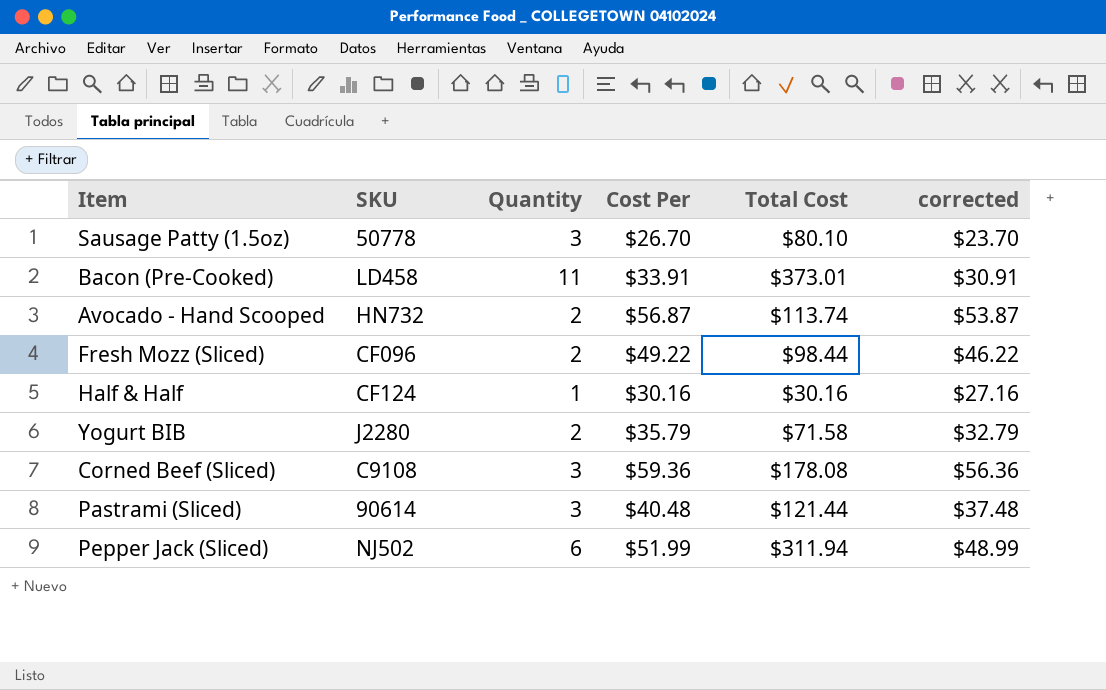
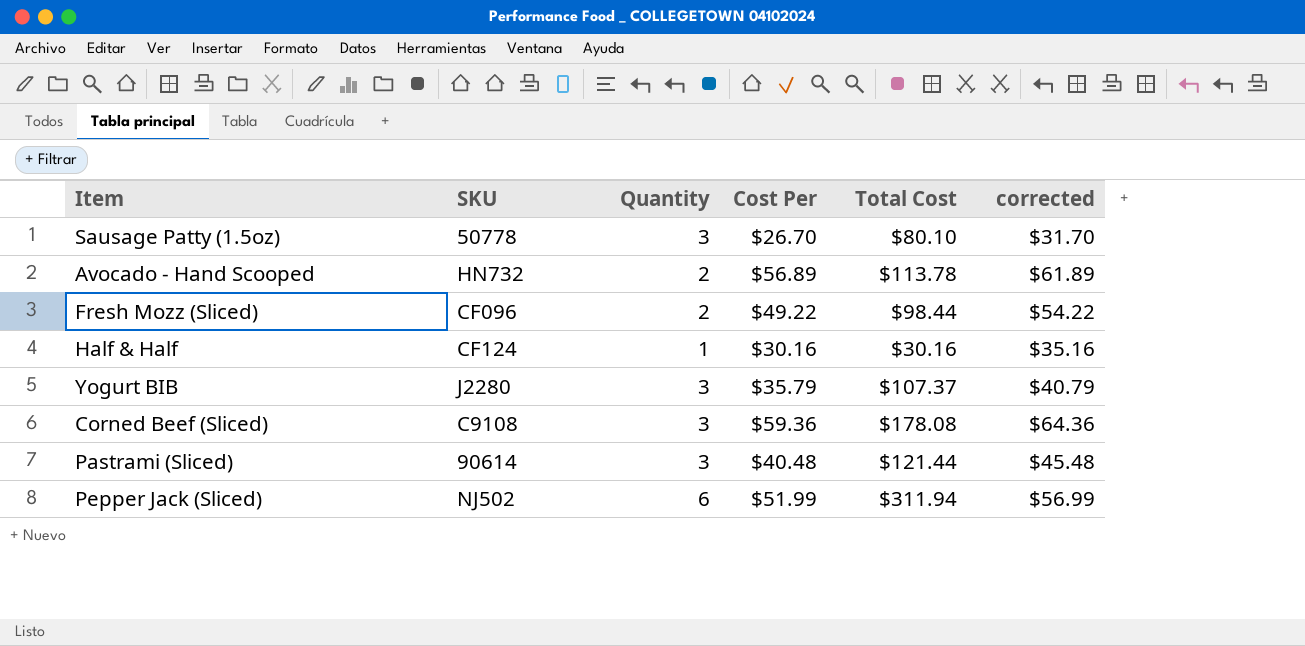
column corrected | formula: [Cost Per] - 3 -> [Cost Per] + 5
row Bacon (Pre-Cooked): LD458 | 11 | $33.91 | $373.01 | $30.91 -> none
Avocado - Hand Scooped | Cost Per: $56.87 -> $56.89
Avocado - Hand Scooped | Total Cost: $113.74 -> $113.78
Yogurt BIB | Quantity: 2 -> 3
Yogurt BIB | Total Cost: $71.58 -> $107.37

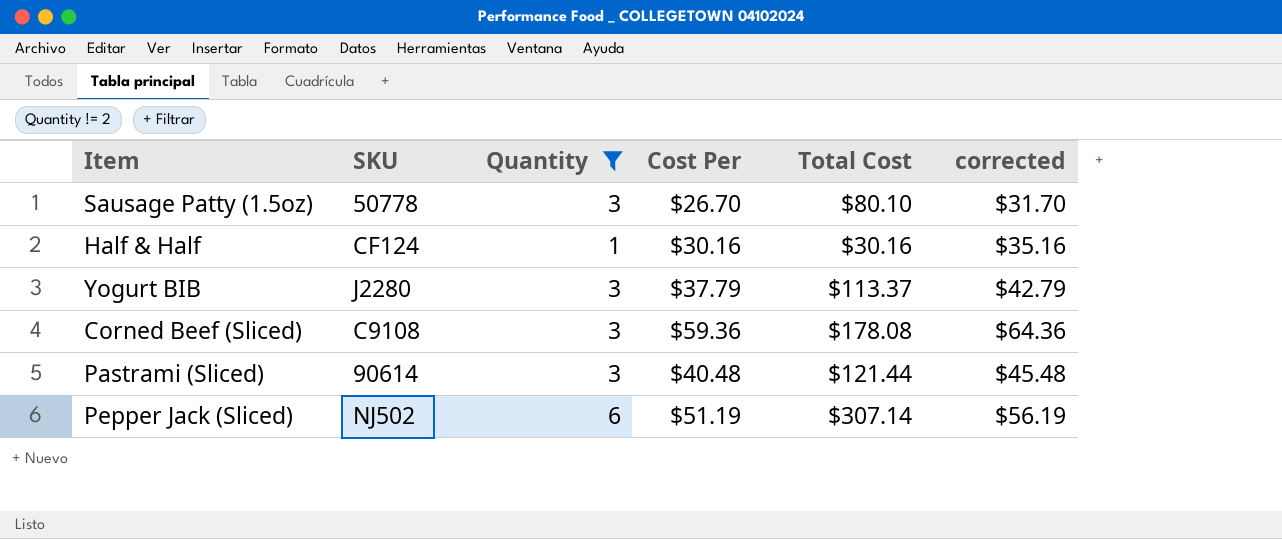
filter: none -> Quantity != 2
Yogurt BIB | Cost Per: $35.79 -> $37.79
Yogurt BIB | Total Cost: $107.37 -> $113.37
Yogurt BIB | corrected: $40.79 -> $42.79
Pepper Jack (Sliced) | Cost Per: $51.99 -> $51.19
Pepper Jack (Sliced) | Total Cost: $311.94 -> $307.14
Pepper Jack (Sliced) | corrected: $56.99 -> $56.19

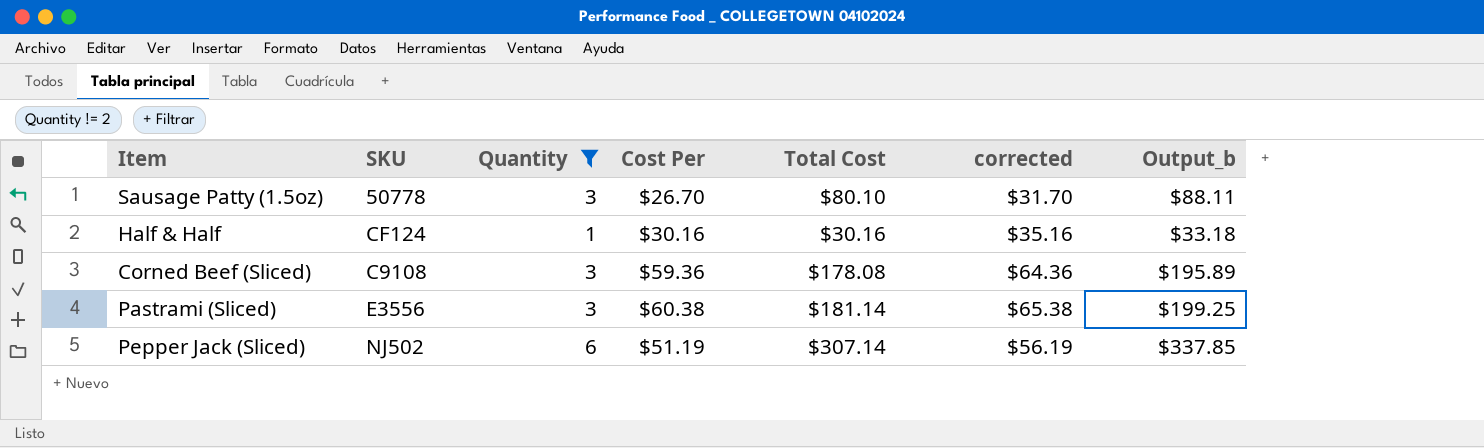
column Output_b | formula: none -> [Total Cost] * 1.1
row Yogurt BIB: J2280 | 3 | $37.79 | $113.37 | $42.79 -> none
Pastrami (Sliced) | SKU: 90614 -> E3556
Pastrami (Sliced) | Cost Per: $40.48 -> $60.38
Pastrami (Sliced) | Total Cost: $121.44 -> $181.14
Pastrami (Sliced) | corrected: $45.48 -> $65.38

